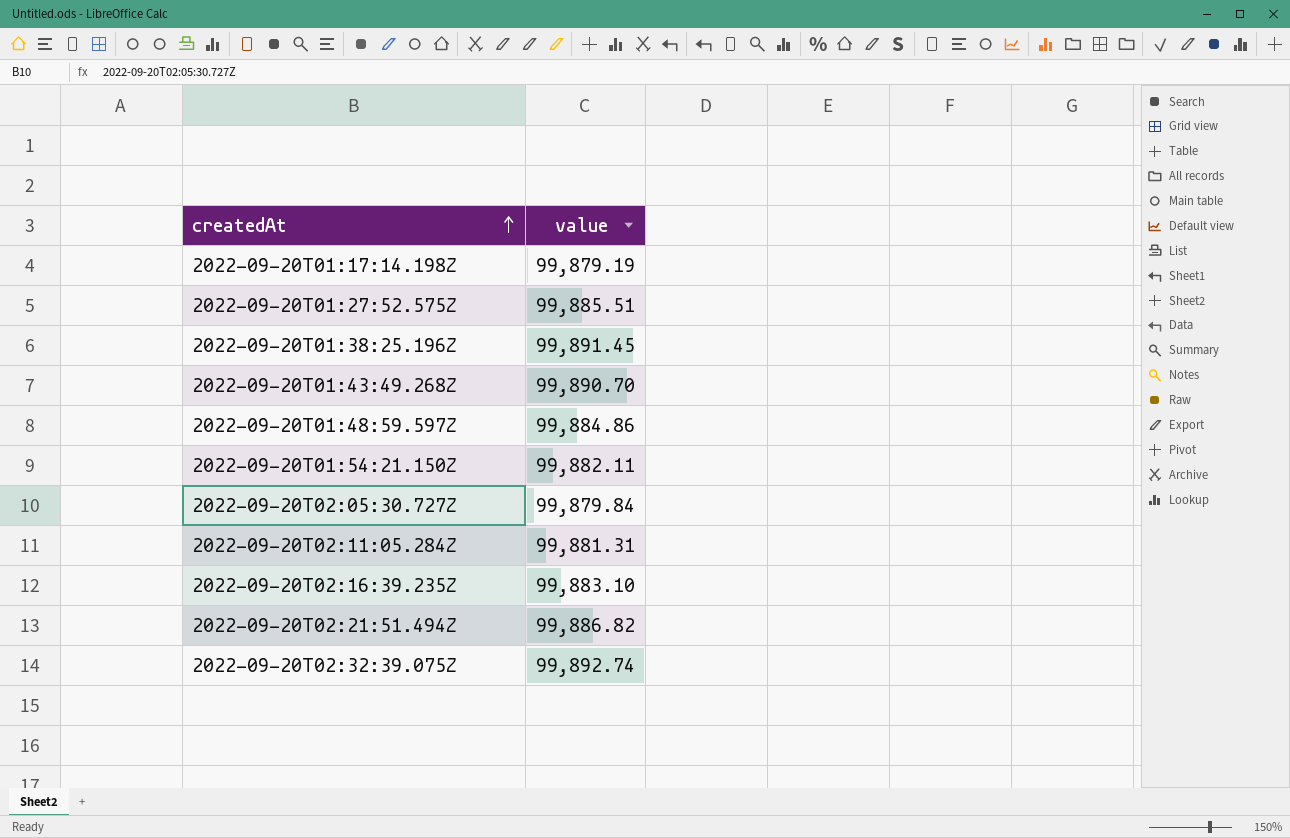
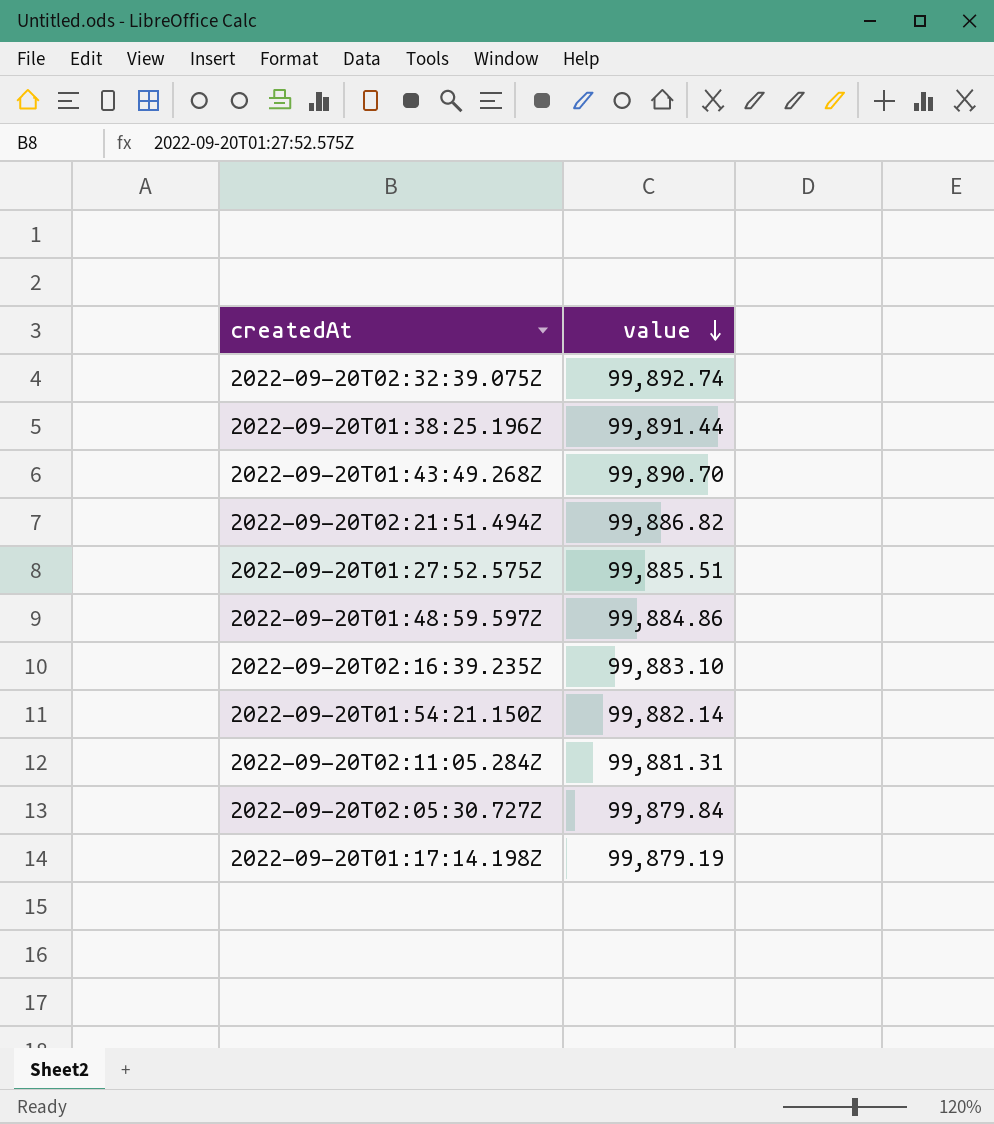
row order: createdAt ascending -> value descending
2022-09-20T01:38:25.196Z | value: 99,891.45 -> 99,891.44
2022-09-20T01:54:21.150Z | value: 99,882.11 -> 99,882.14

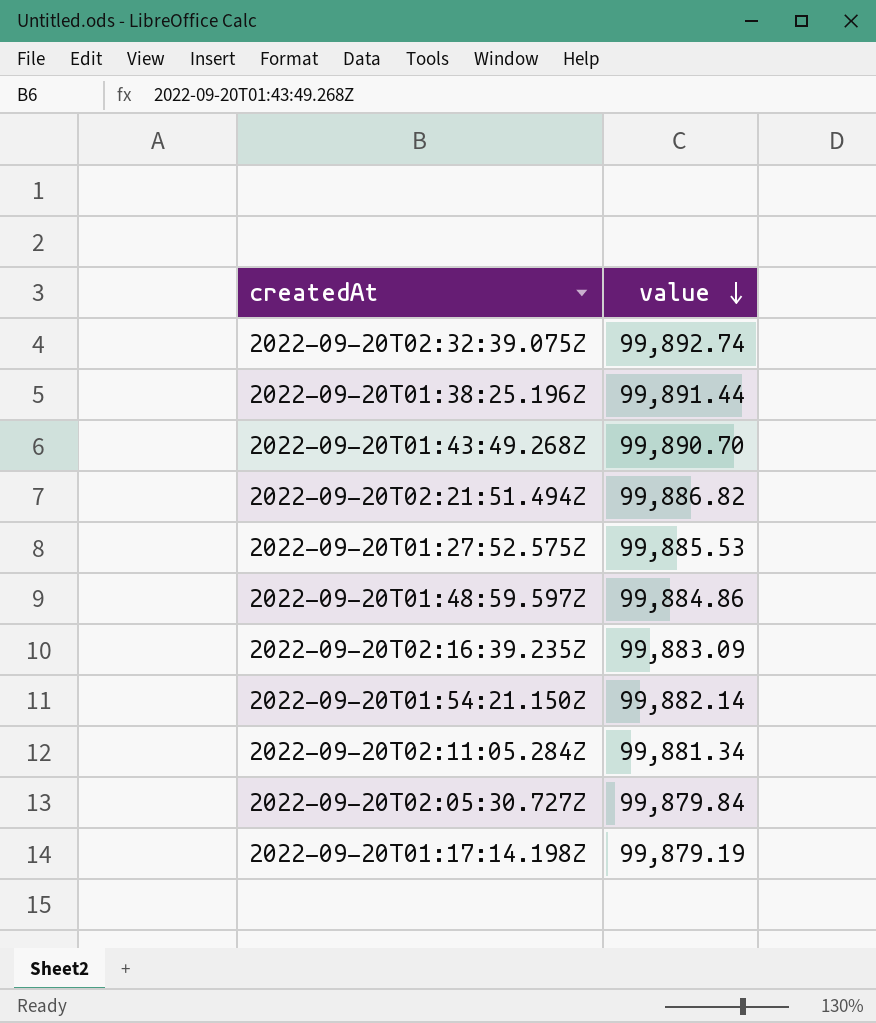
2022-09-20T01:27:52.575Z | value: 99,885.51 -> 99,885.53
2022-09-20T02:16:39.235Z | value: 99,883.10 -> 99,883.09
2022-09-20T02:11:05.284Z | value: 99,881.31 -> 99,881.34

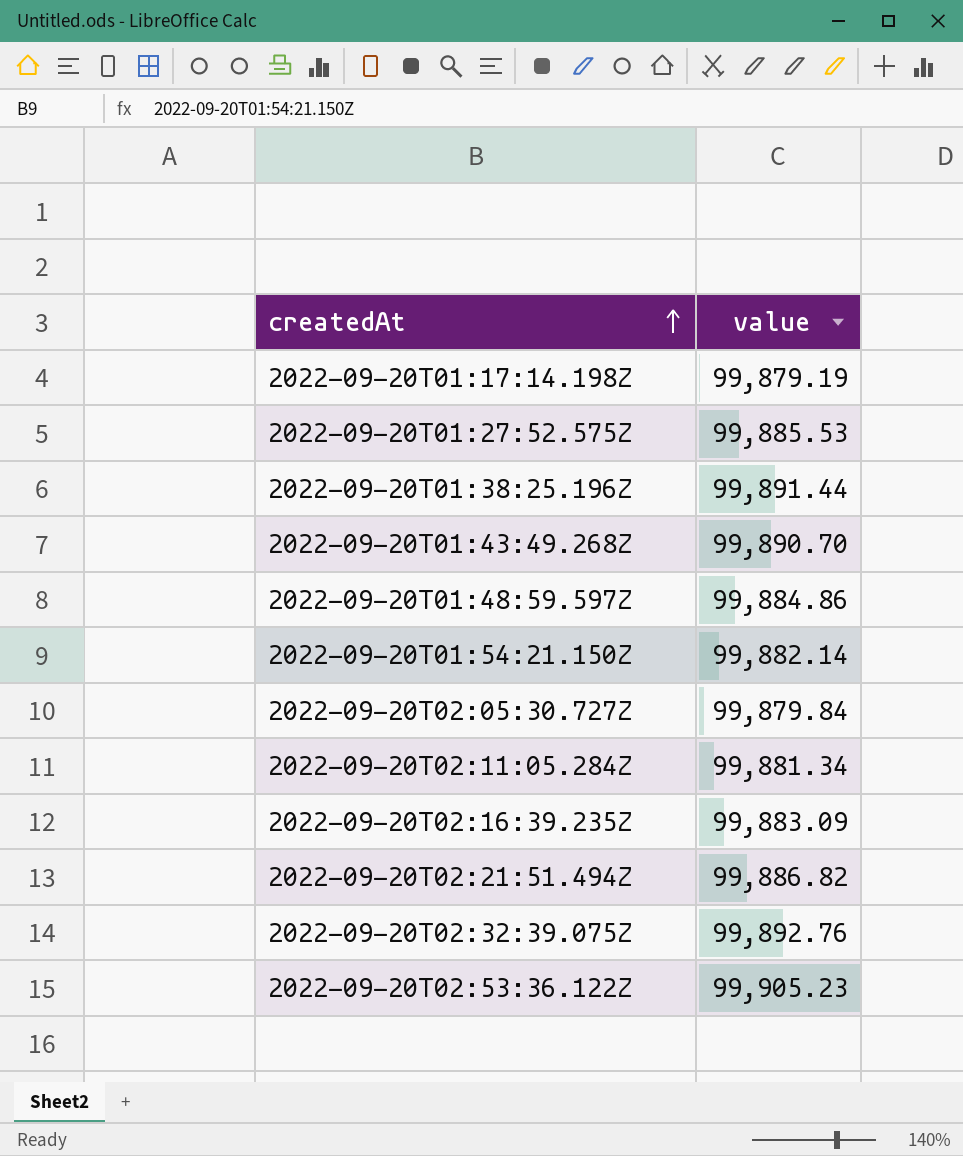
row order: value descending -> createdAt ascending
2022-09-20T02:32:39.075Z | value: 99,892.74 -> 99,892.76
row 2022-09-20T02:53:36.122Z: none -> 99,905.23

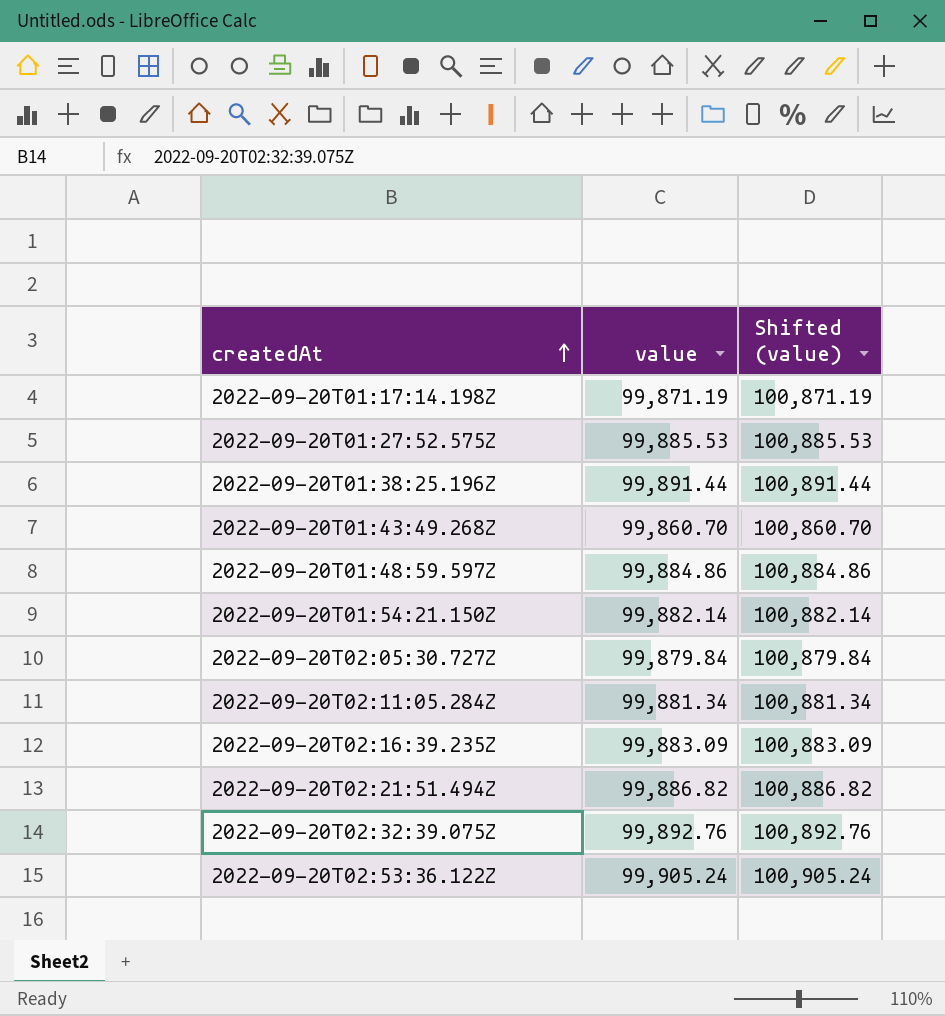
column Shifted (value) | formula: none -> [value] + 1000
2022-09-20T01:17:14.198Z | value: 99,879.19 -> 99,871.19
2022-09-20T01:43:49.268Z | value: 99,890.70 -> 99,860.70
2022-09-20T02:53:36.122Z | value: 99,905.23 -> 99,905.24

